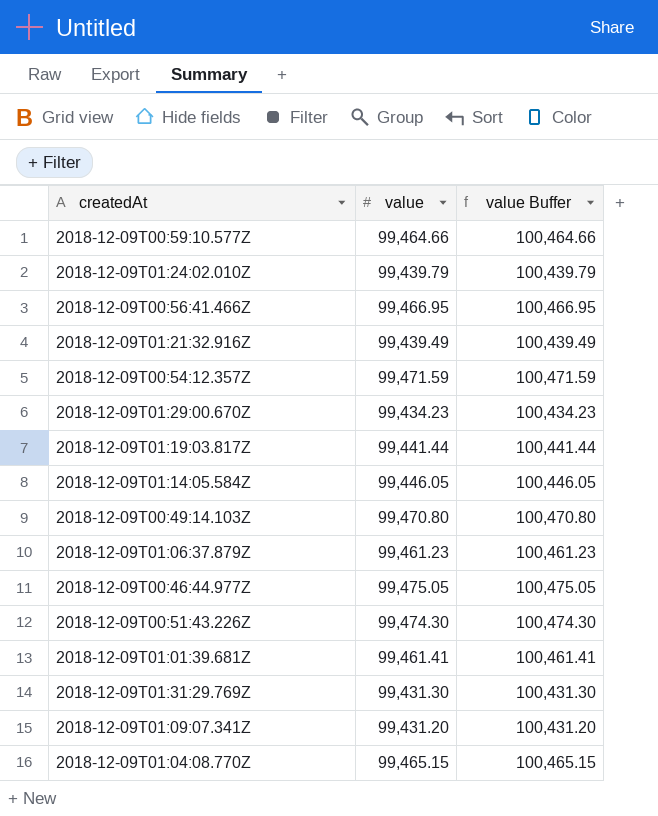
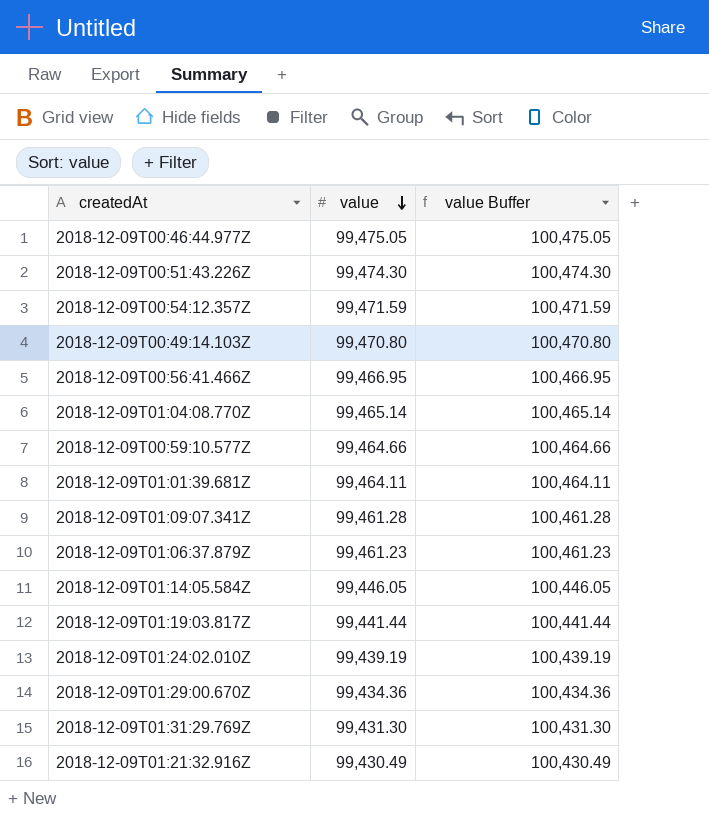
row order: none -> value descending
2018-12-09T01:04:08.770Z | value: 99,465.15 -> 99,465.14
2018-12-09T01:04:08.770Z | value Buffer: 100,465.15 -> 100,465.14
2018-12-09T01:01:39.681Z | value: 99,461.41 -> 99,464.11
2018-12-09T01:01:39.681Z | value Buffer: 100,461.41 -> 100,464.11
2018-12-09T01:09:07.341Z | value: 99,431.20 -> 99,461.28
2018-12-09T01:09:07.341Z | value Buffer: 100,431.20 -> 100,461.28
2018-12-09T01:24:02.010Z | value: 99,439.79 -> 99,439.19
2018-12-09T01:24:02.010Z | value Buffer: 100,439.79 -> 100,439.19
2018-12-09T01:29:00.670Z | value: 99,434.23 -> 99,434.36
2018-12-09T01:29:00.670Z | value Buffer: 100,434.23 -> 100,434.36
2018-12-09T01:21:32.916Z | value: 99,439.49 -> 99,430.49
2018-12-09T01:21:32.916Z | value Buffer: 100,439.49 -> 100,430.49

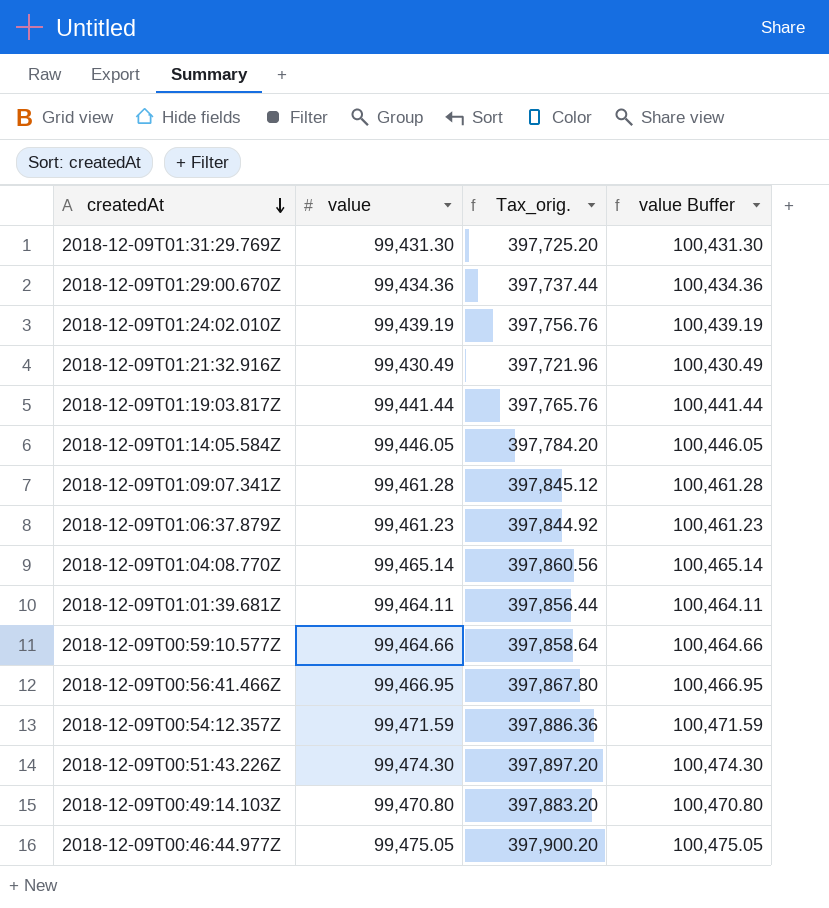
row order: value descending -> createdAt descending
column Tax_orig. | formula: none -> [value] * 4

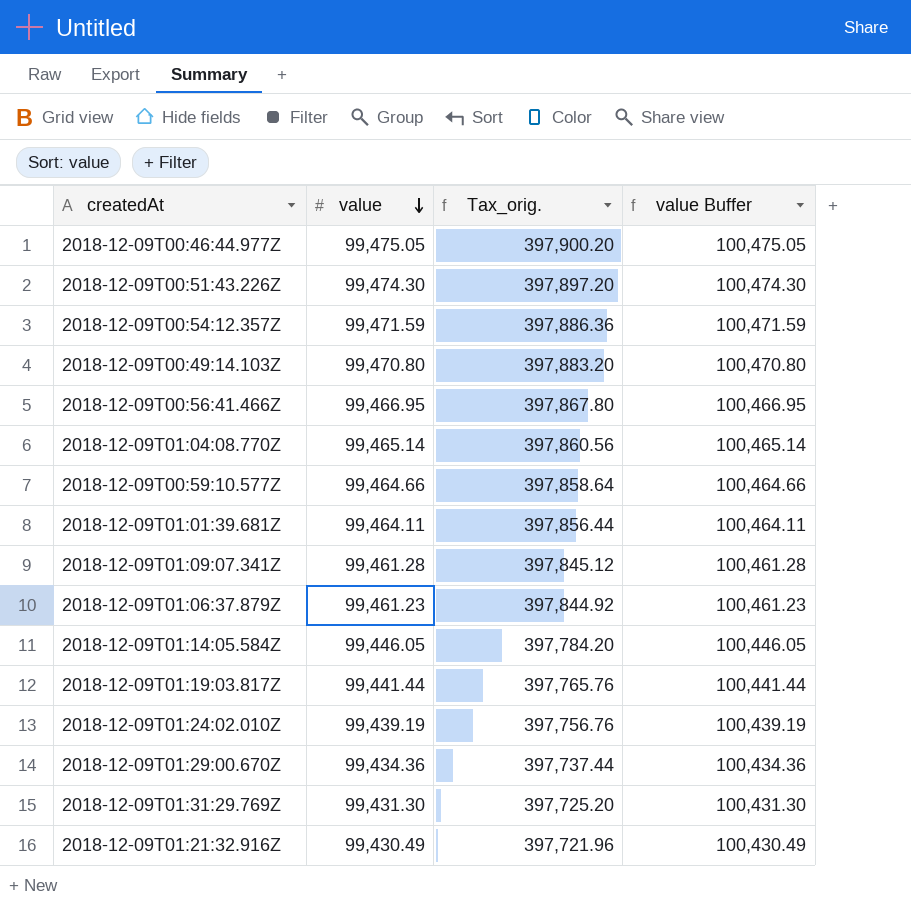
row order: createdAt descending -> value descending

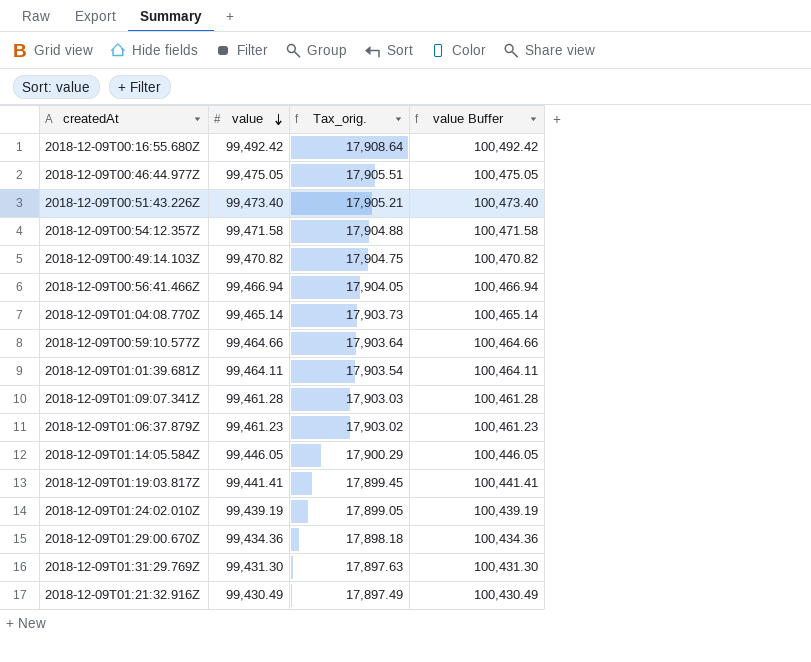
column Tax_orig. | formula: [value] * 4 -> [value] * 0.18
row 2018-12-09T00:16:55.680Z: none -> 99,492.42 | 17,908.64 | 100,492.42
2018-12-09T00:51:43.226Z | value: 99,474.30 -> 99,473.40
2018-12-09T00:51:43.226Z | value Buffer: 100,474.30 -> 100,473.40
2018-12-09T00:54:12.357Z | value: 99,471.59 -> 99,471.58
2018-12-09T00:54:12.357Z | value Buffer: 100,471.59 -> 100,471.58
2018-12-09T00:49:14.103Z | value: 99,470.80 -> 99,470.82
2018-12-09T00:49:14.103Z | value Buffer: 100,470.80 -> 100,470.82
2018-12-09T00:56:41.466Z | value: 99,466.95 -> 99,466.94
2018-12-09T00:56:41.466Z | value Buffer: 100,466.95 -> 100,466.94
2018-12-09T01:19:03.817Z | value: 99,441.44 -> 99,441.41
2018-12-09T01:19:03.817Z | value Buffer: 100,441.44 -> 100,441.41

